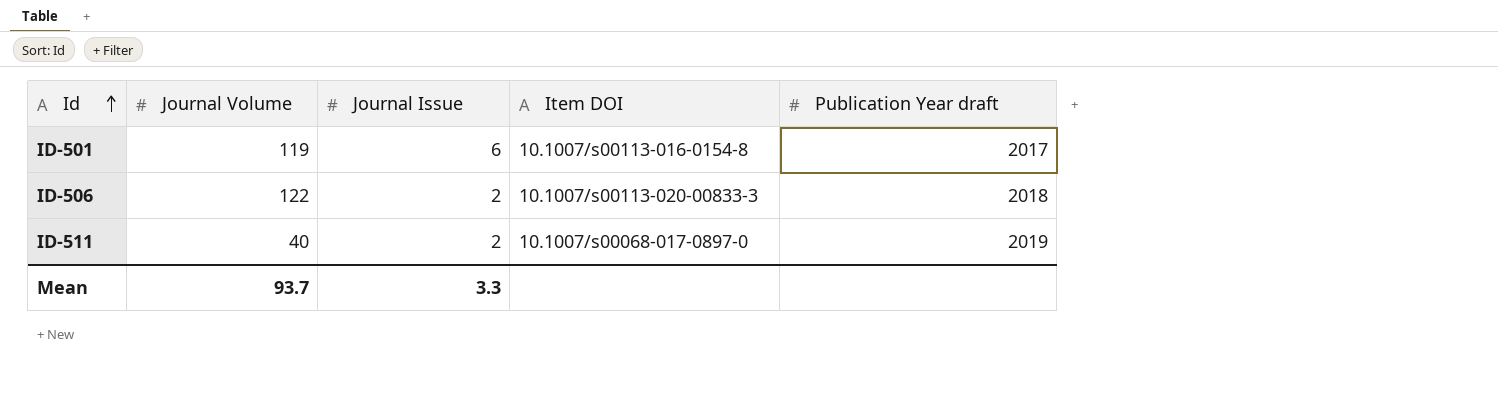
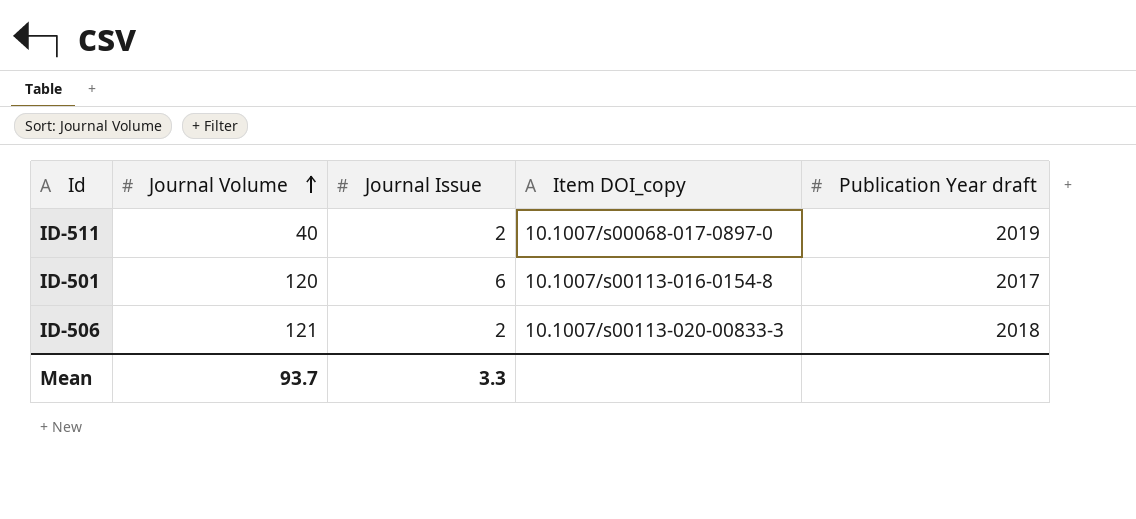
row order: Id ascending -> Journal Volume ascending
column name: Item DOI -> Item DOI_copy
ID-501 | Journal Volume: 119 -> 120
ID-506 | Journal Volume: 122 -> 121

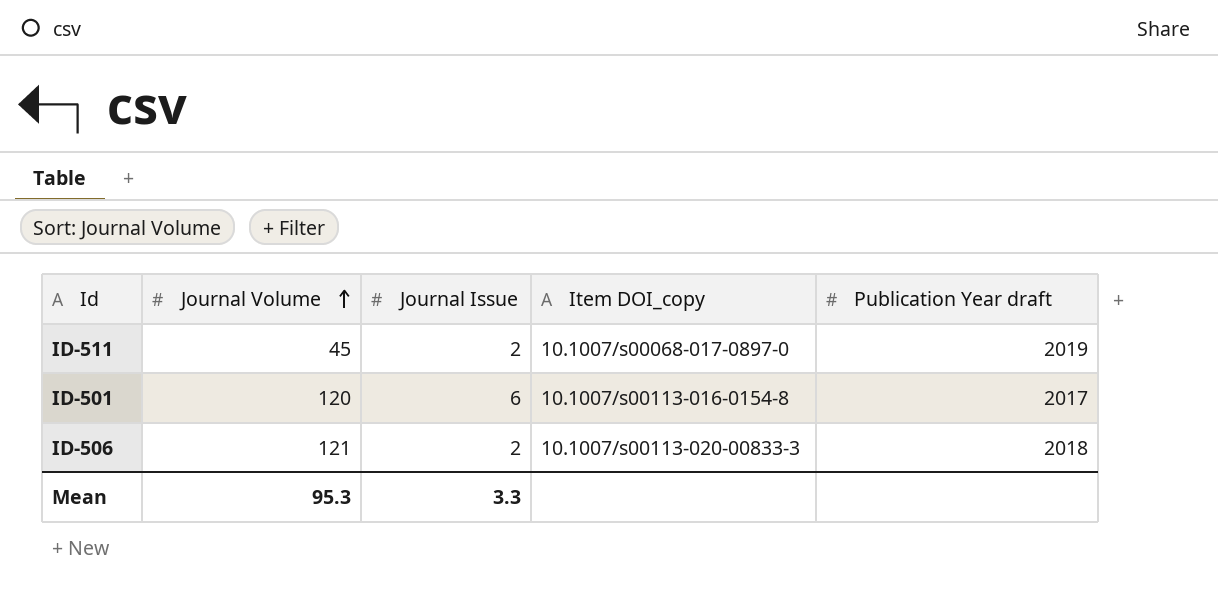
ID-511 | Journal Volume: 40 -> 45
Mean | Journal Volume: 93.7 -> 95.3

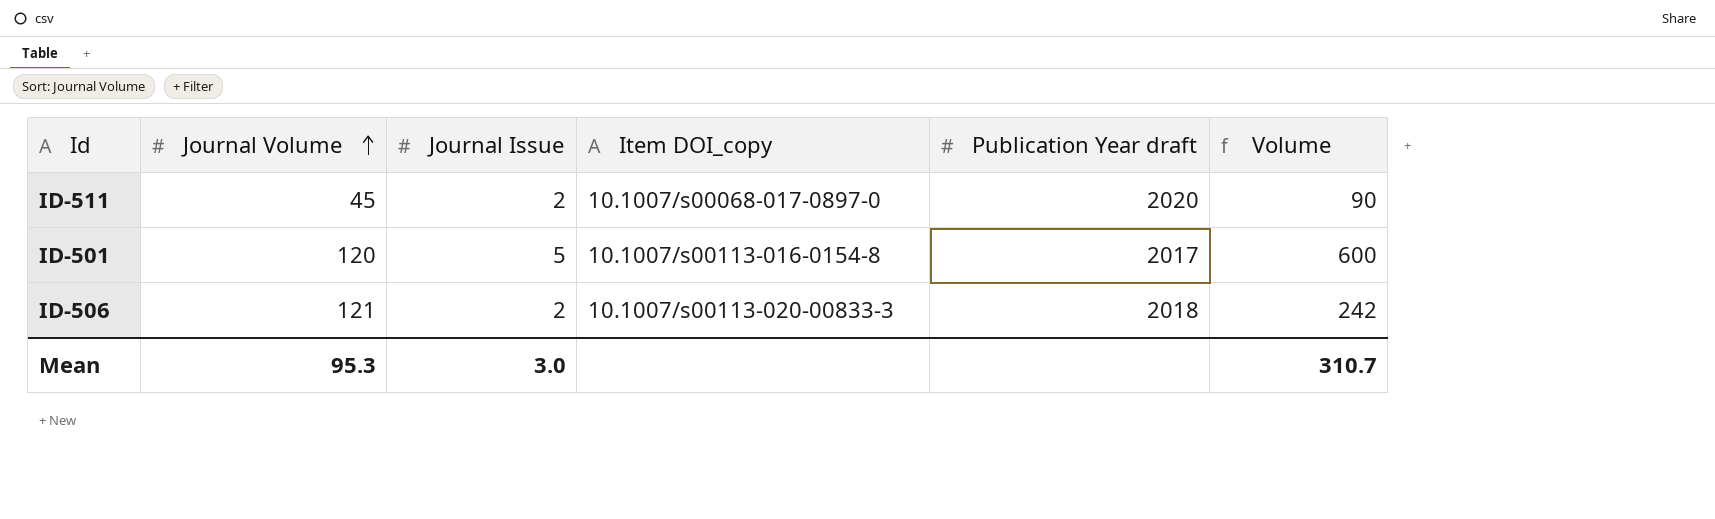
column Volume | formula: none -> [Journal Volume] * [Journal Issue]
ID-511 | Publication Year draft: 2019 -> 2020
ID-501 | Journal Issue: 6 -> 5
Mean | Journal Issue: 3.3 -> 3.0

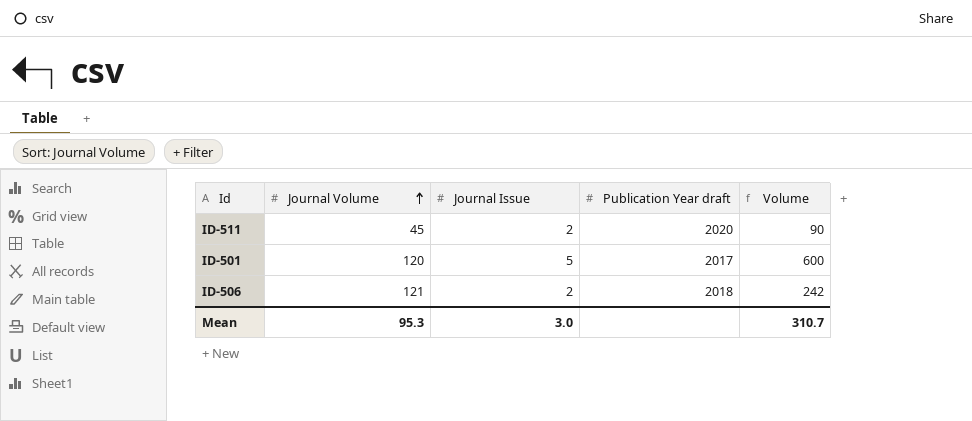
column Item DOI_copy | position: 4 -> none

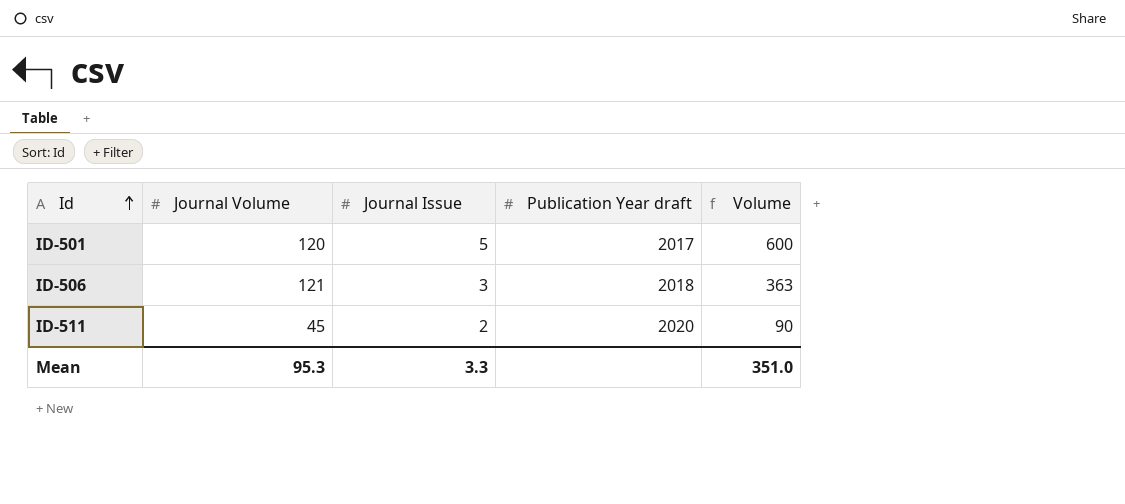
row order: Journal Volume ascending -> Id ascending
ID-506 | Journal Issue: 2 -> 3
ID-506 | Volume: 242 -> 363
Mean | Journal Issue: 3.0 -> 3.3
Mean | Volume: 310.7 -> 351.0

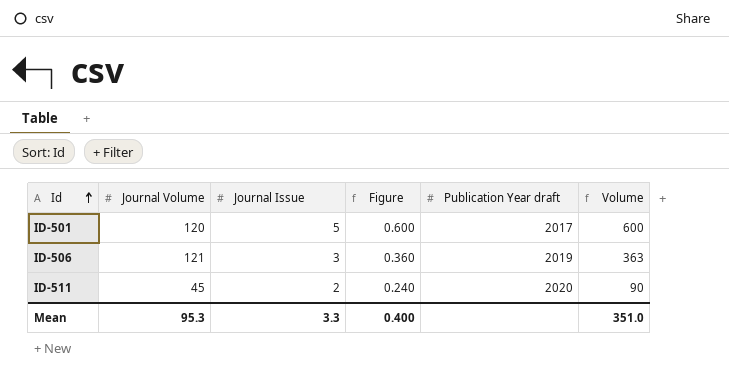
column Figure | formula: none -> [Journal Issue] * 0.12
ID-506 | Publication Year draft: 2018 -> 2019

